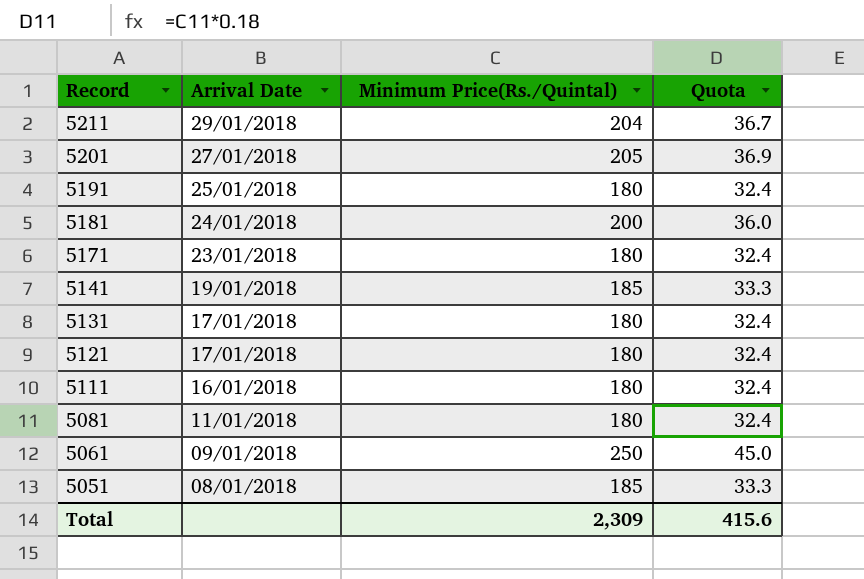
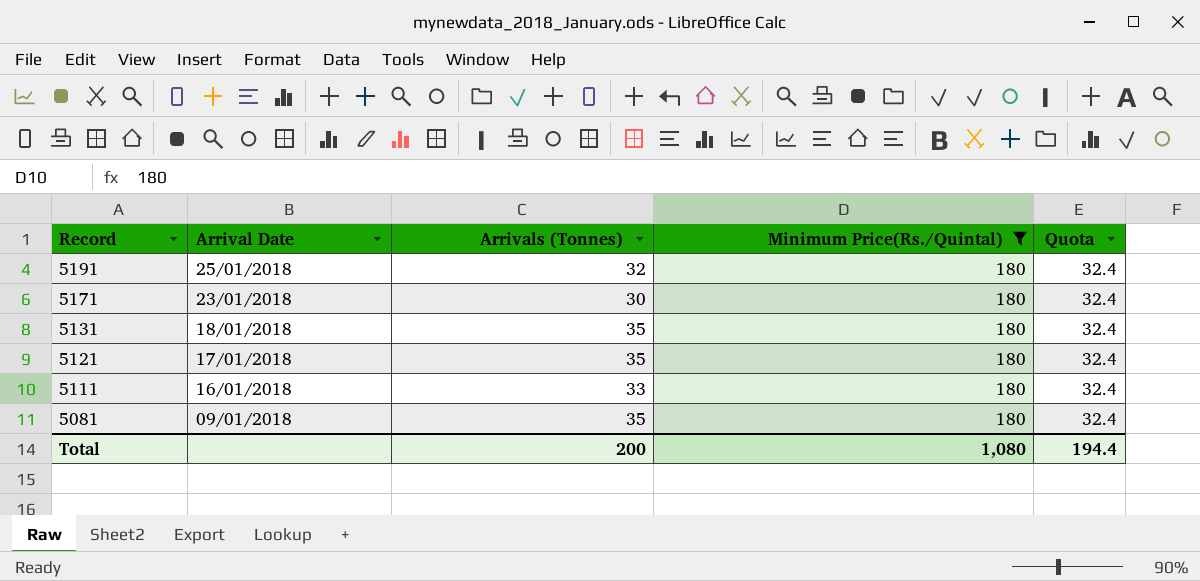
filter: none -> Minimum Price(Rs./Quintal) = 180
column Arrivals (Tonnes) | position: none -> 3
5131 | Arrival Date: 17/01/2018 -> 18/01/2018
5081 | Arrival Date: 11/01/2018 -> 09/01/2018
Total | Minimum Price(Rs./Quintal): 2,309 -> 1,080
Total | Quota: 415.6 -> 194.4

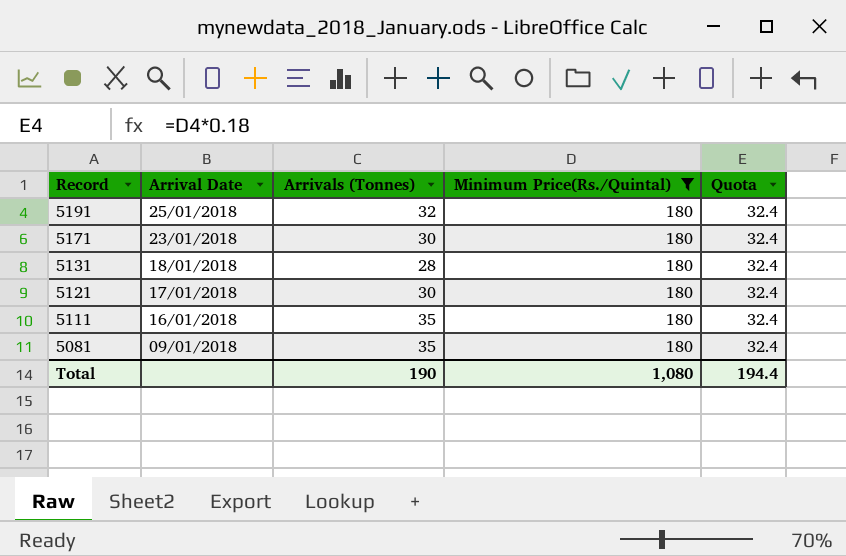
5131 | Arrivals (Tonnes): 35 -> 28
5121 | Arrivals (Tonnes): 35 -> 30
5111 | Arrivals (Tonnes): 33 -> 35
Total | Arrivals (Tonnes): 200 -> 190

